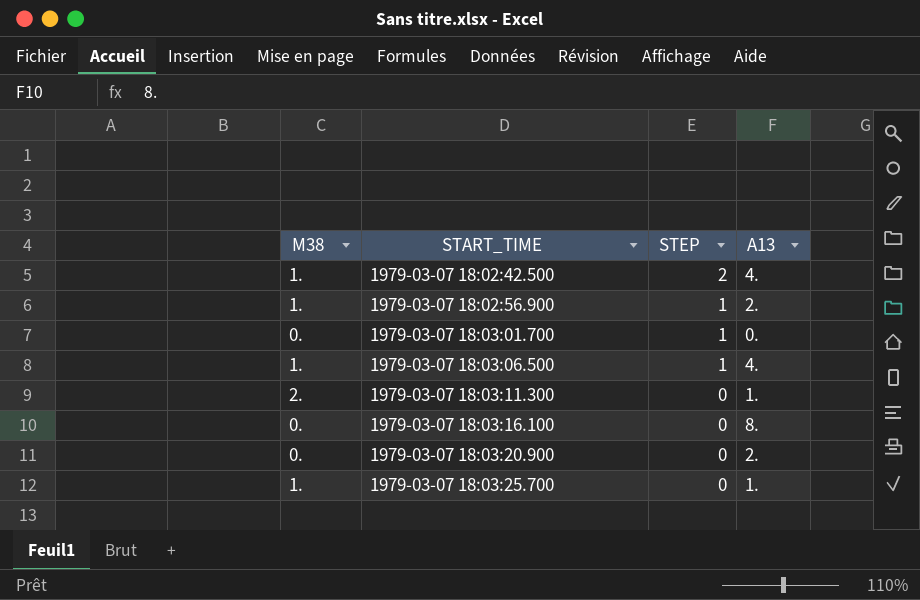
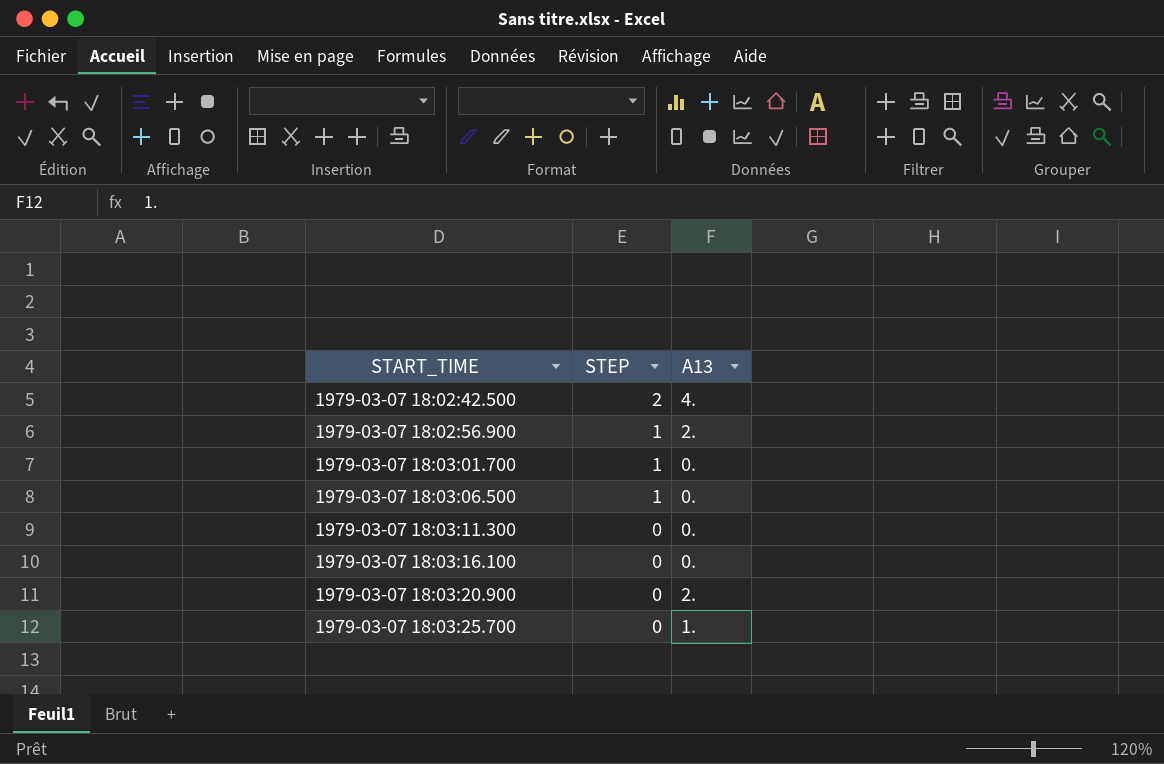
column M38 | position: 1 -> none
1979-03-07 18:03:06.500 | A13: 4. -> 0.
1979-03-07 18:03:11.300 | A13: 1. -> 0.
1979-03-07 18:03:16.100 | A13: 8. -> 0.

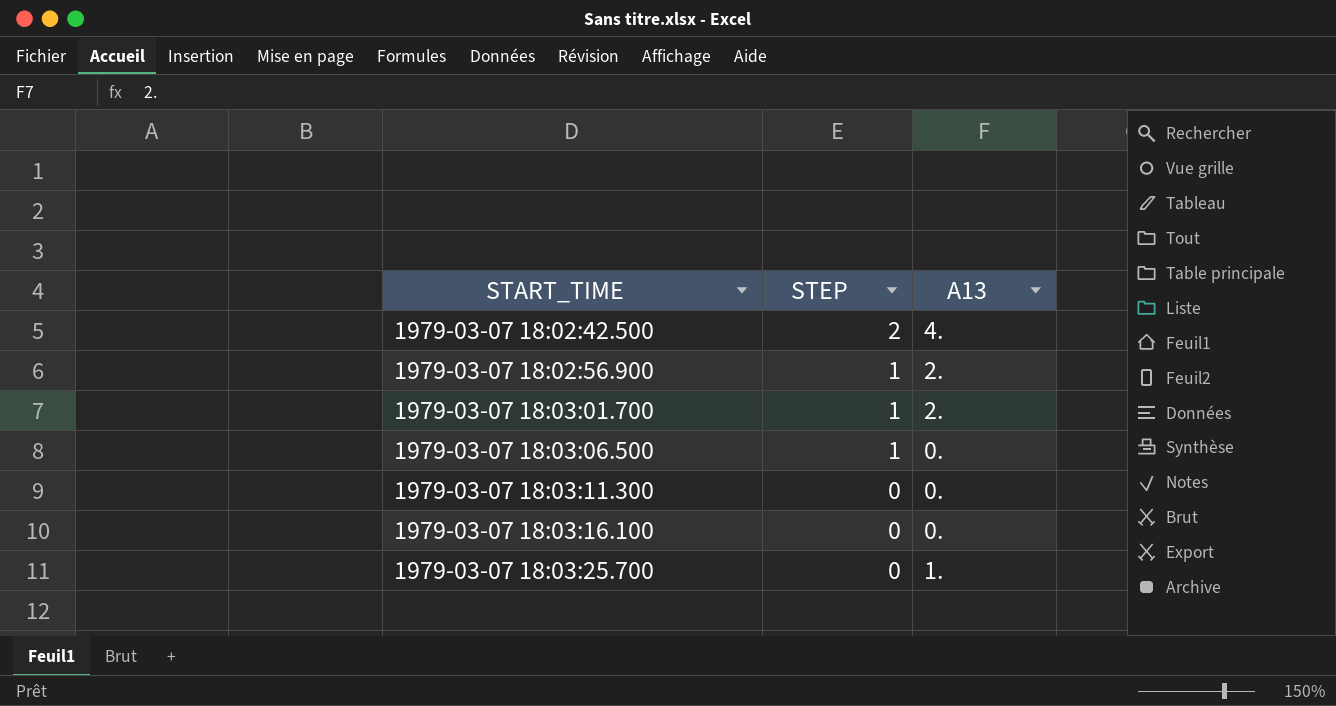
row 1979-03-07 18:03:20.900: 0 | 2. -> none
1979-03-07 18:03:01.700 | A13: 0. -> 2.

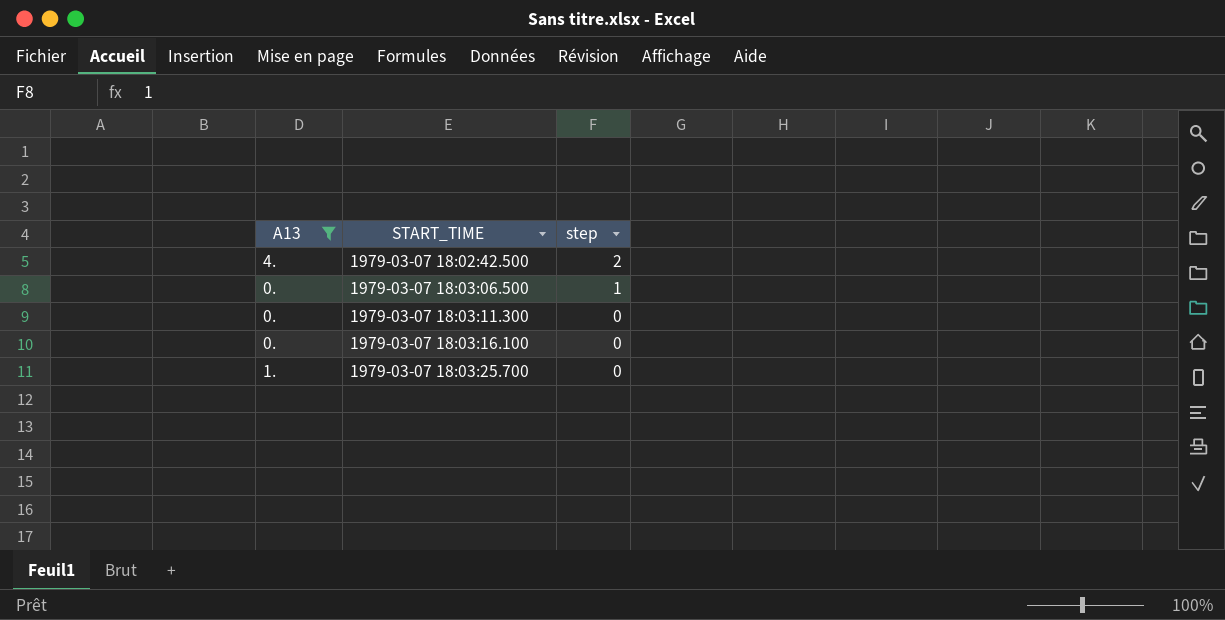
filter: none -> A13 != 2.
column A13 | position: 3 -> 1
column name: STEP -> step

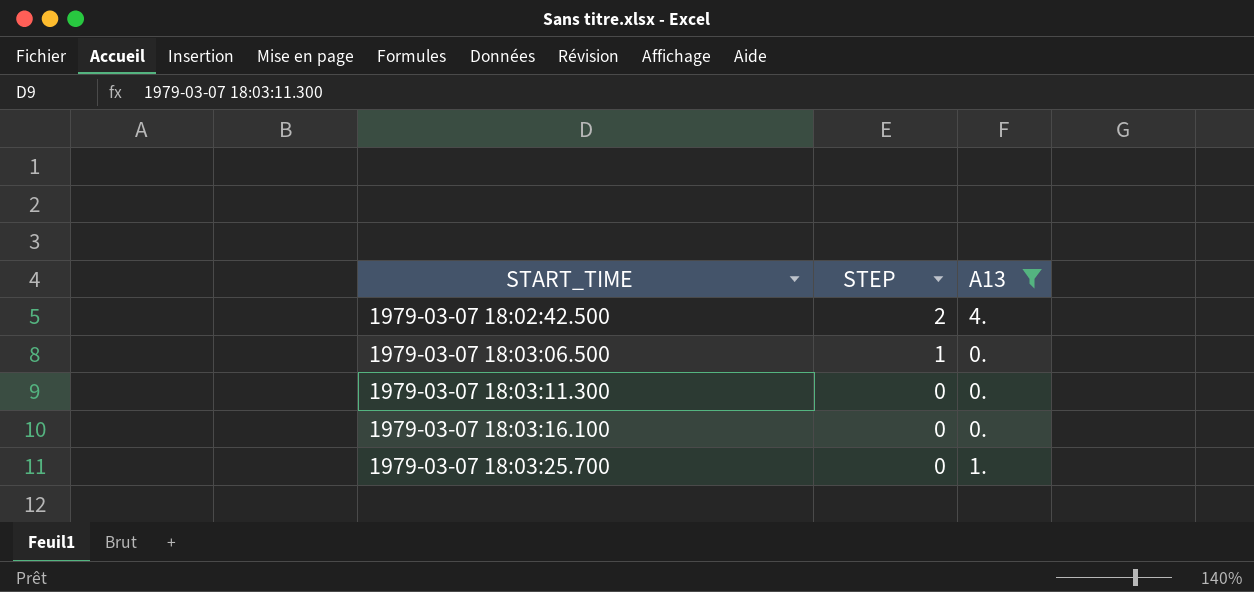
column name: step -> STEP
column A13 | position: 1 -> 3

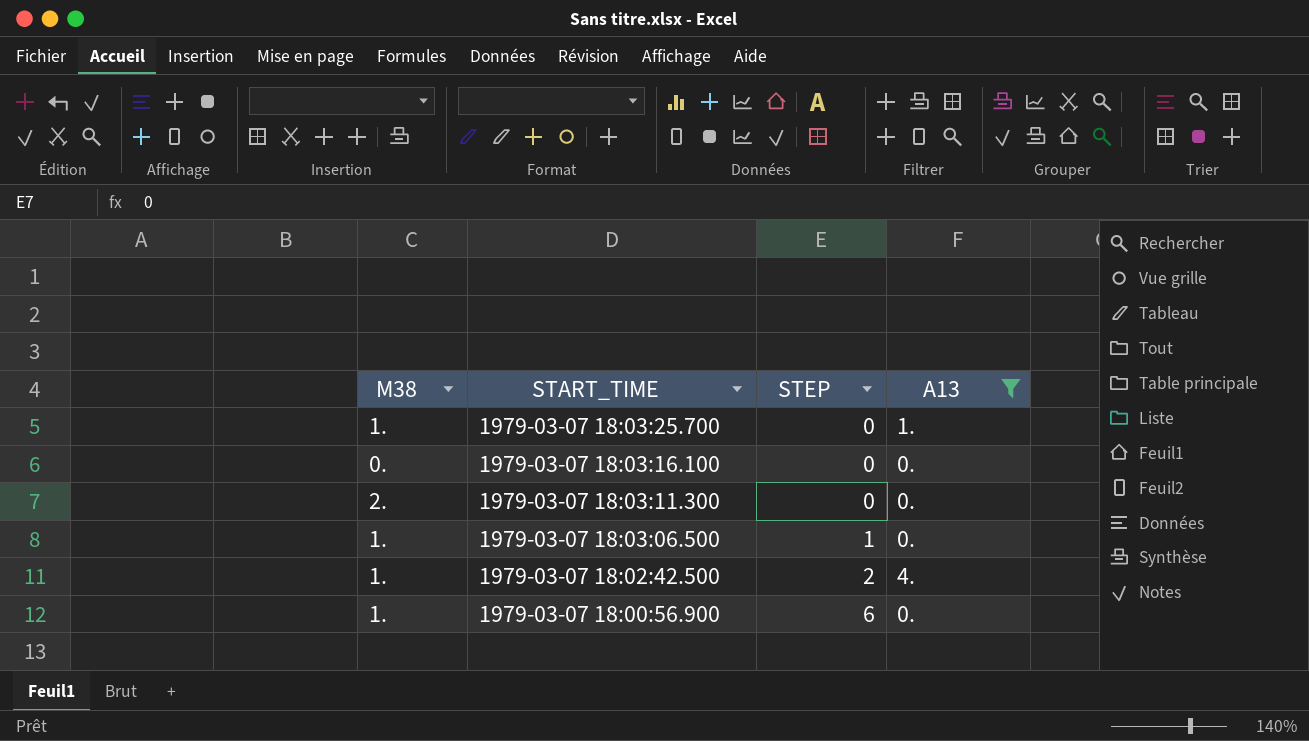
row order: START_TIME ascending -> START_TIME descending
column M38 | position: none -> 1
row 1979-03-07 18:00:56.900: none -> 1. | 6 | 0.

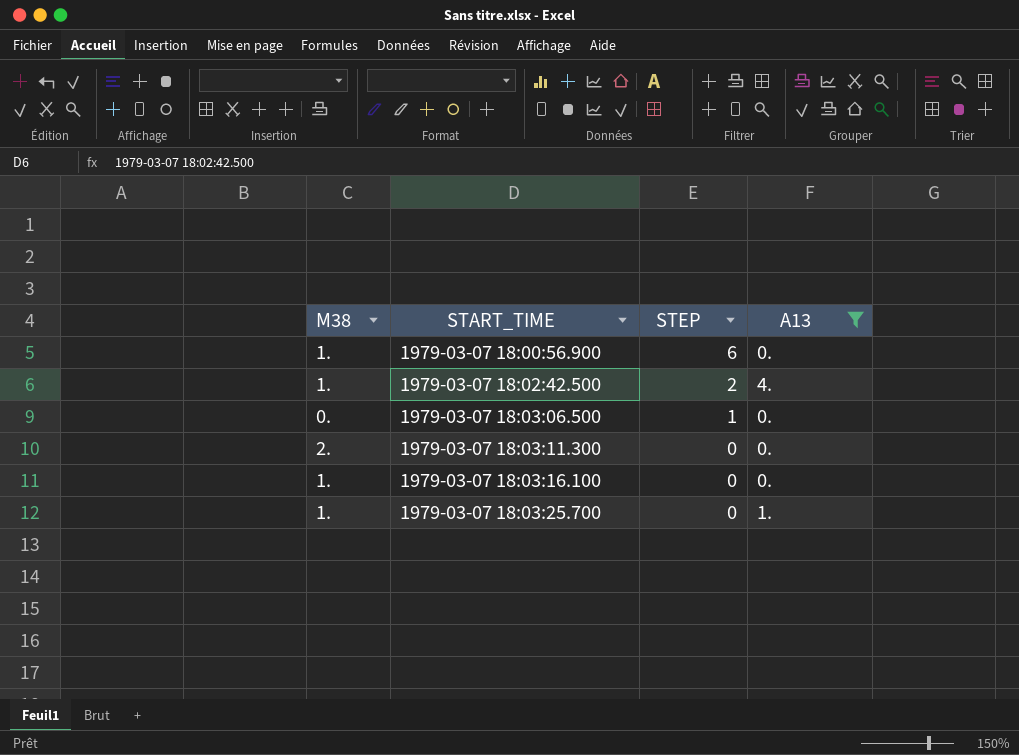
row order: START_TIME descending -> START_TIME ascending
1979-03-07 18:03:06.500 | M38: 1. -> 0.
1979-03-07 18:03:16.100 | M38: 0. -> 1.

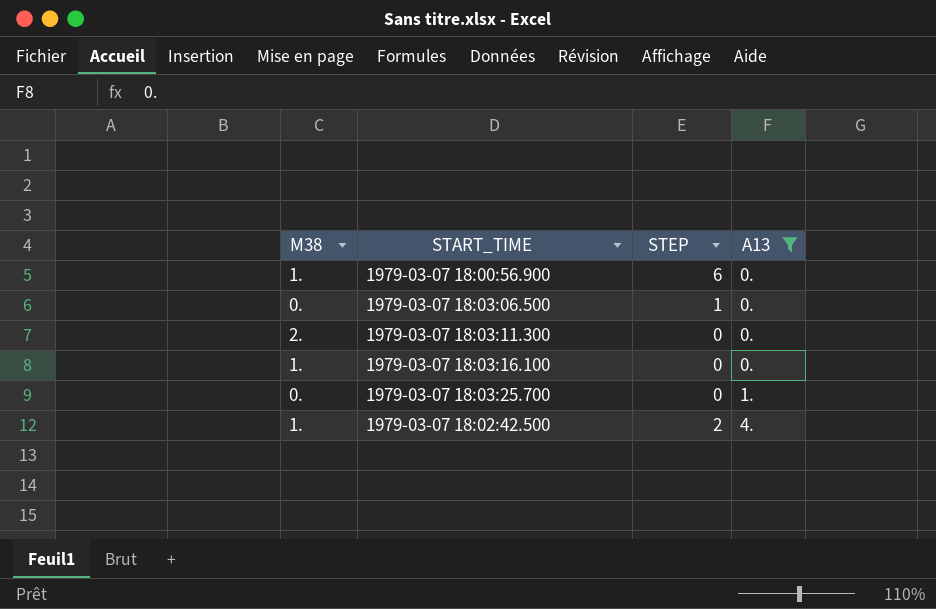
row order: START_TIME ascending -> A13 ascending
1979-03-07 18:03:25.700 | M38: 1. -> 0.

